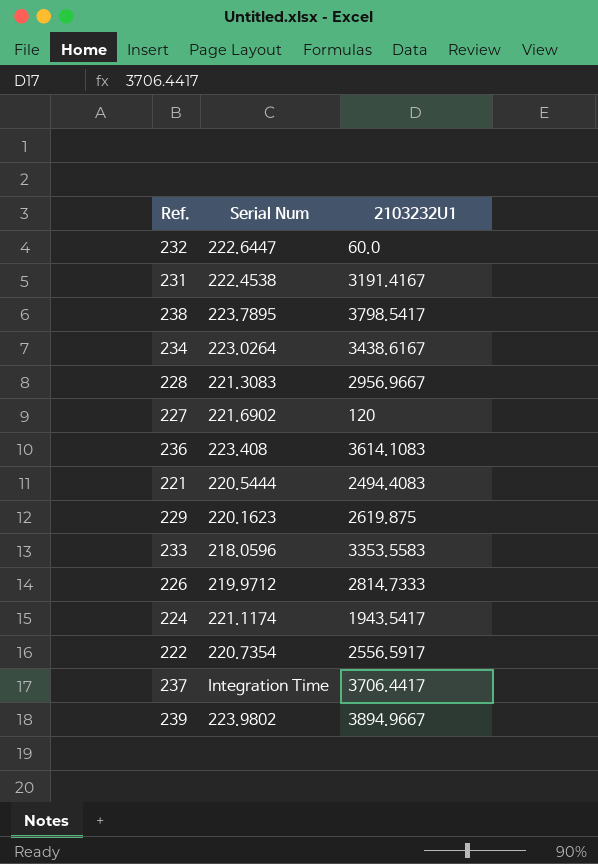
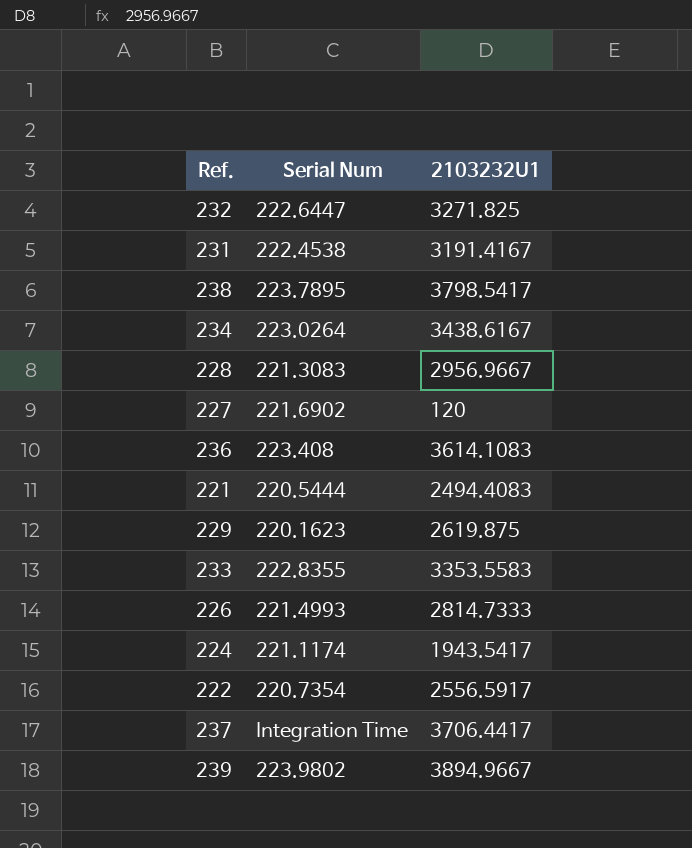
232 | 2103232U1: 60.0 -> 3271.825
233 | Serial Num: 218.0596 -> 222.8355
226 | Serial Num: 219.9712 -> 221.4993

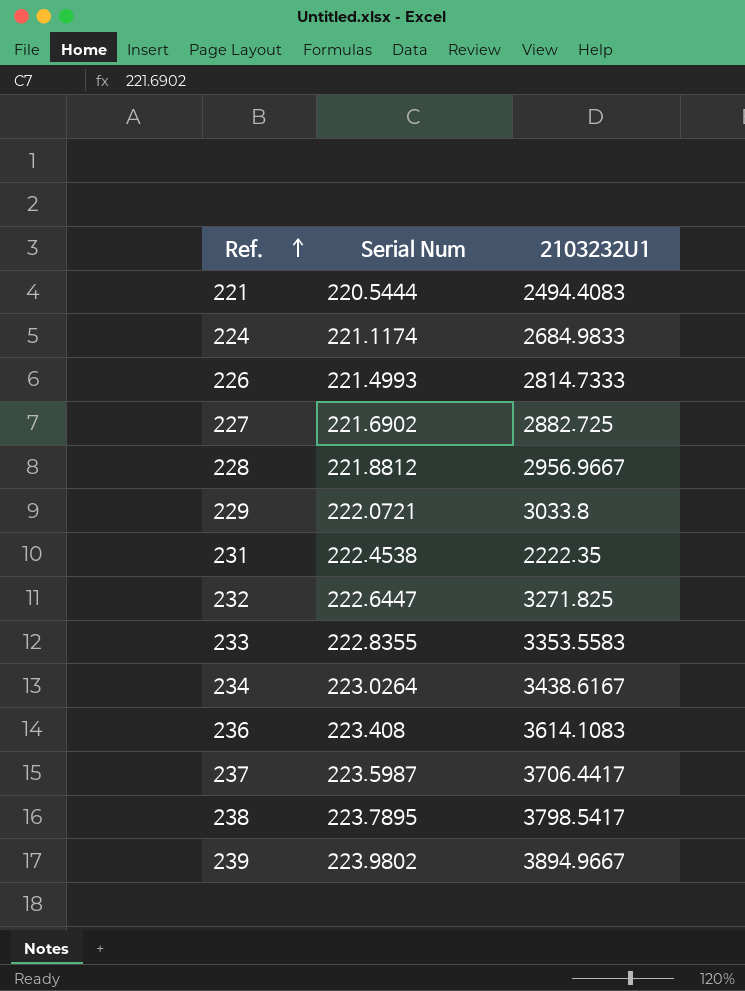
row order: none -> Ref. ascending
row 222: 220.7354 | 2556.5917 -> none
224 | 2103232U1: 1943.5417 -> 2684.9833
227 | 2103232U1: 120 -> 2882.725
228 | Serial Num: 221.3083 -> 221.8812
229 | Serial Num: 220.1623 -> 222.0721
229 | 2103232U1: 2619.875 -> 3033.8
231 | 2103232U1: 3191.4167 -> 2222.35
237 | Serial Num: Integration Time -> 223.5987

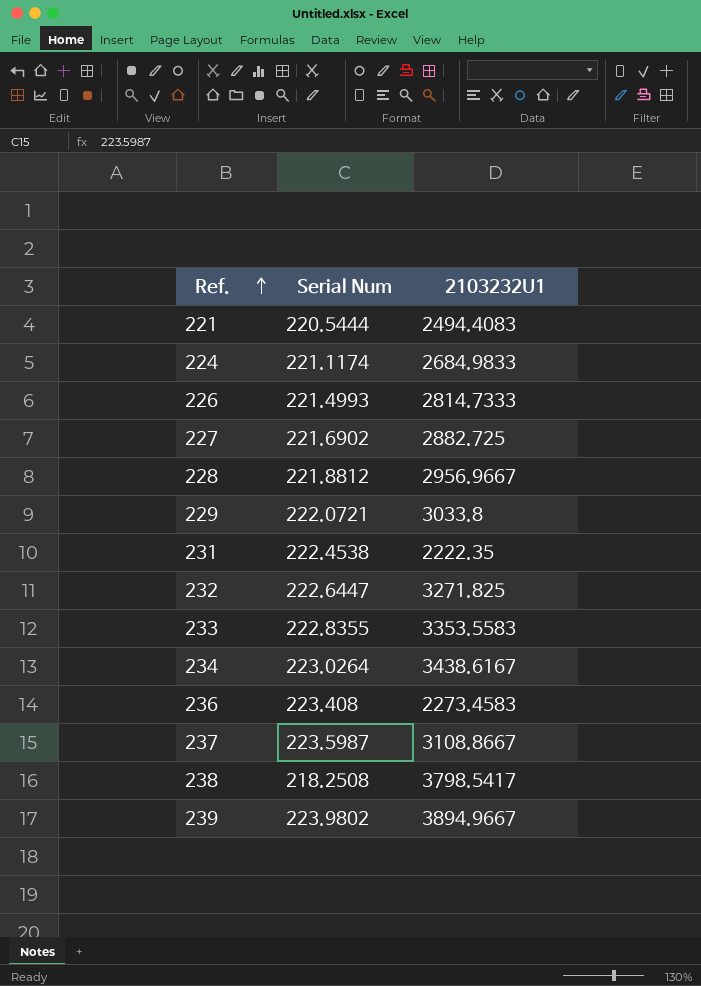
236 | 2103232U1: 3614.1083 -> 2273.4583
237 | 2103232U1: 3706.4417 -> 3108.8667
238 | Serial Num: 223.7895 -> 218.2508

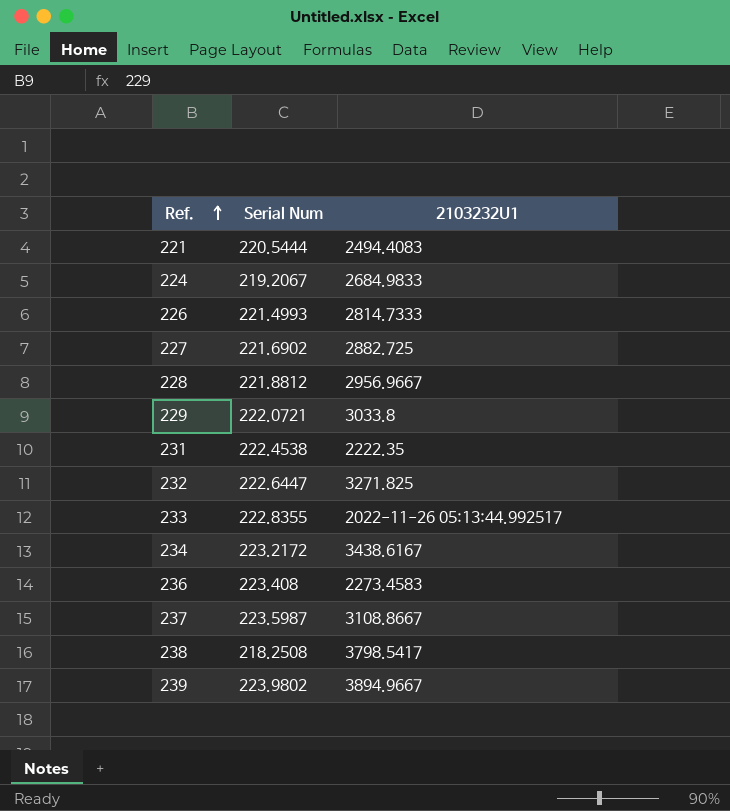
224 | Serial Num: 221.1174 -> 219.2067
233 | 2103232U1: 3353.5583 -> 2022-11-26 05:13:44.992517
234 | Serial Num: 223.0264 -> 223.2172

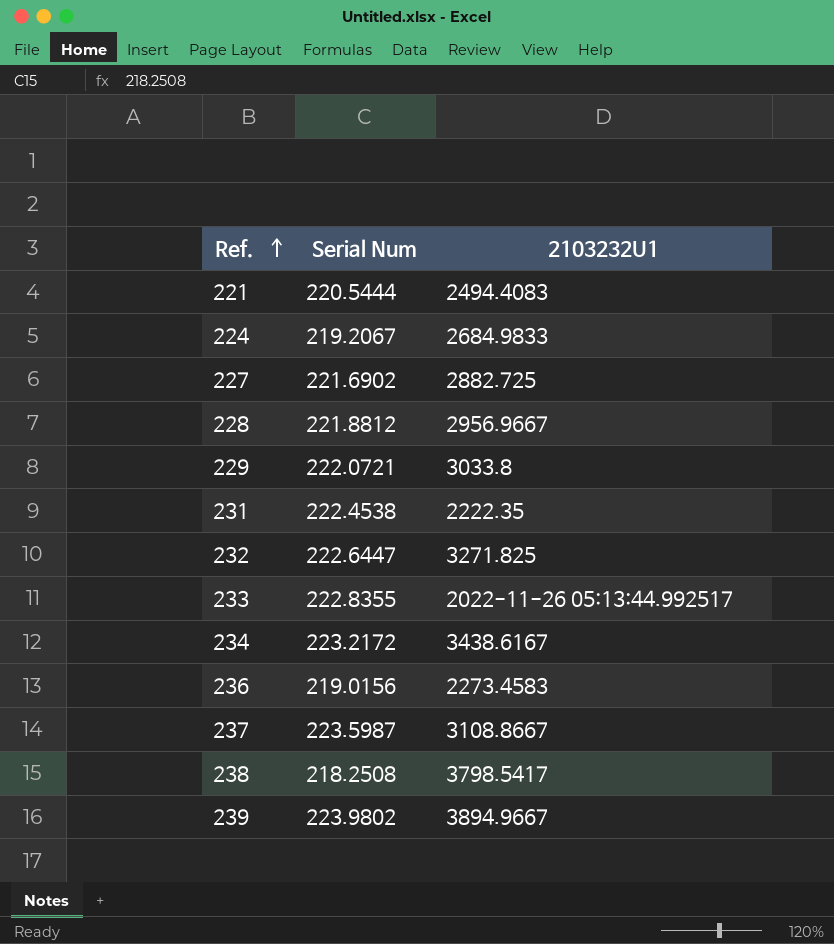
row 226: 221.4993 | 2814.7333 -> none
236 | Serial Num: 223.408 -> 219.0156

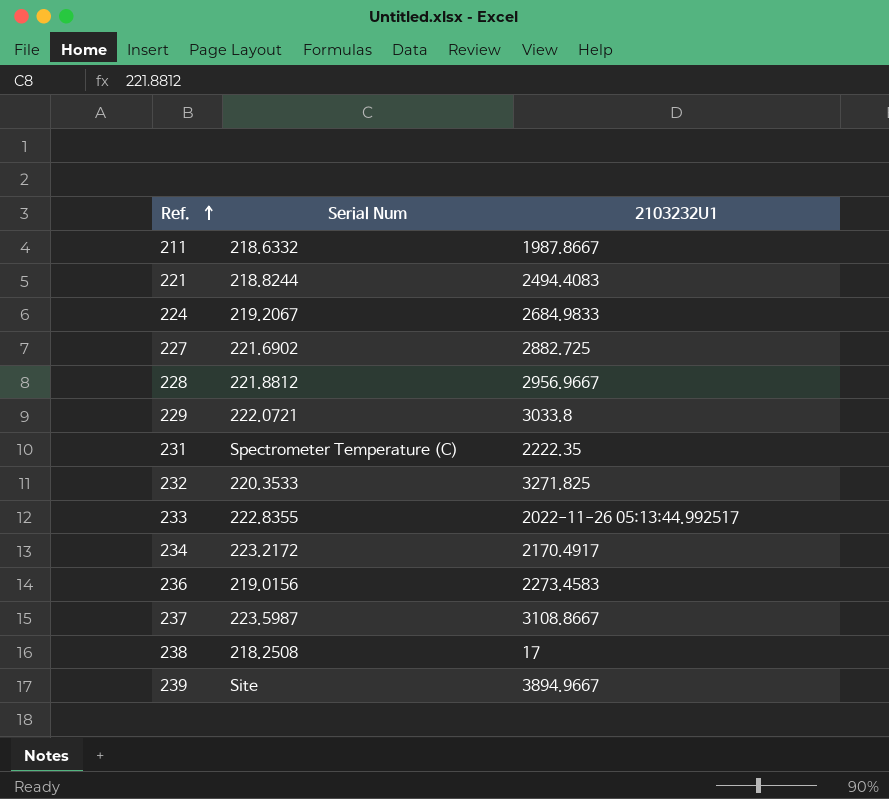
row 211: none -> 218.6332 | 1987.8667
221 | Serial Num: 220.5444 -> 218.8244
231 | Serial Num: 222.4538 -> Spectrometer Temperature (C)
232 | Serial Num: 222.6447 -> 220.3533
234 | 2103232U1: 3438.6167 -> 2170.4917
238 | 2103232U1: 3798.5417 -> 17
239 | Serial Num: 223.9802 -> Site

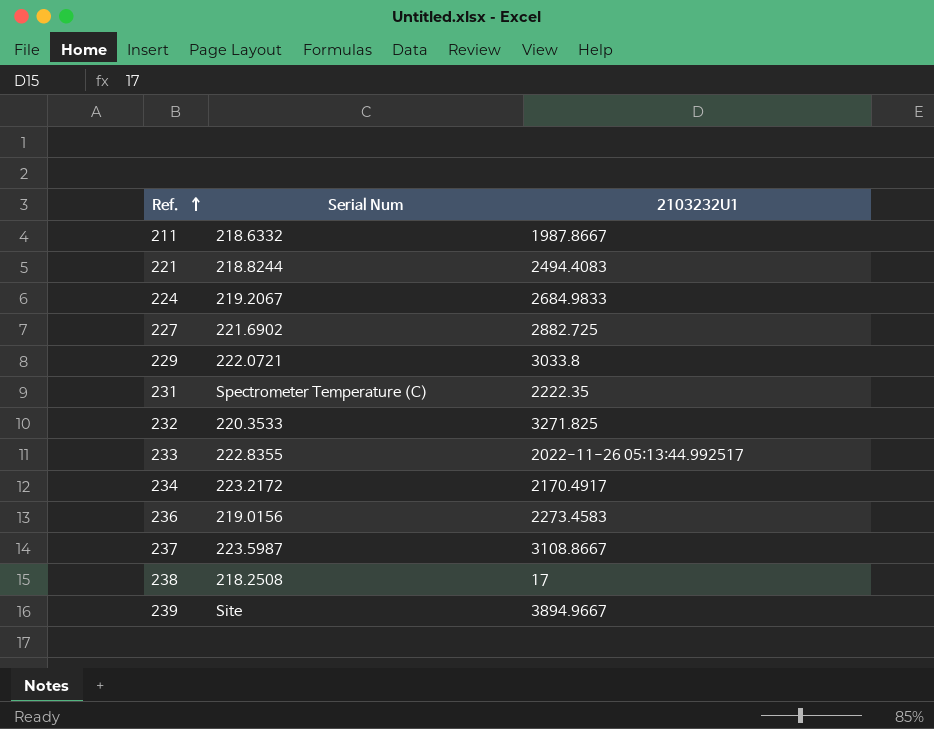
row 228: 221.8812 | 2956.9667 -> none

